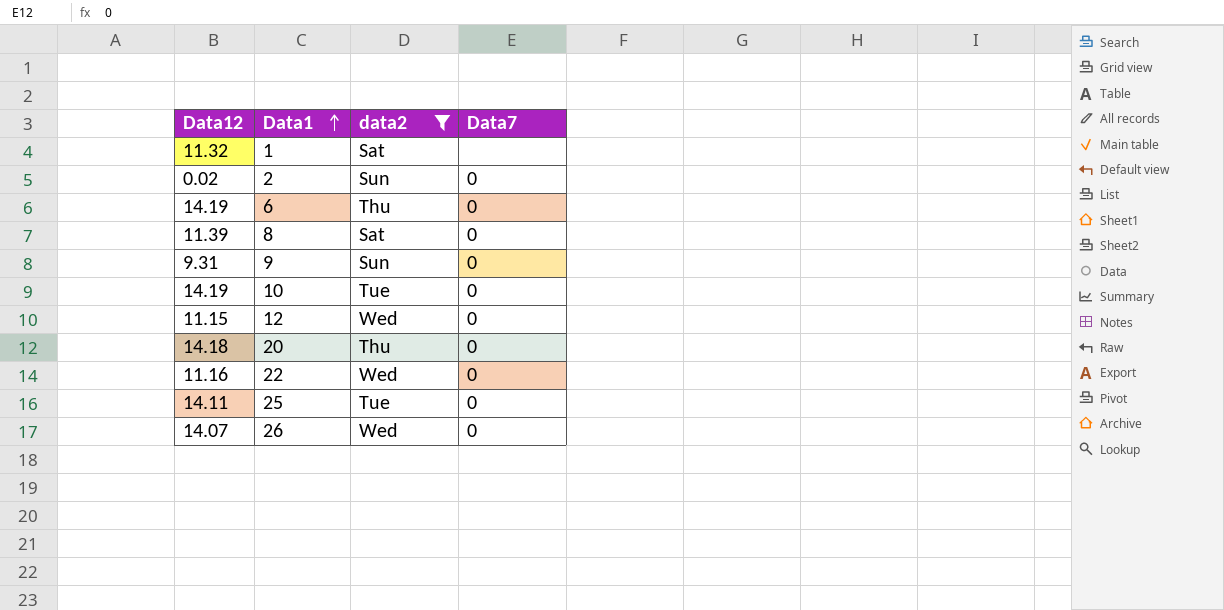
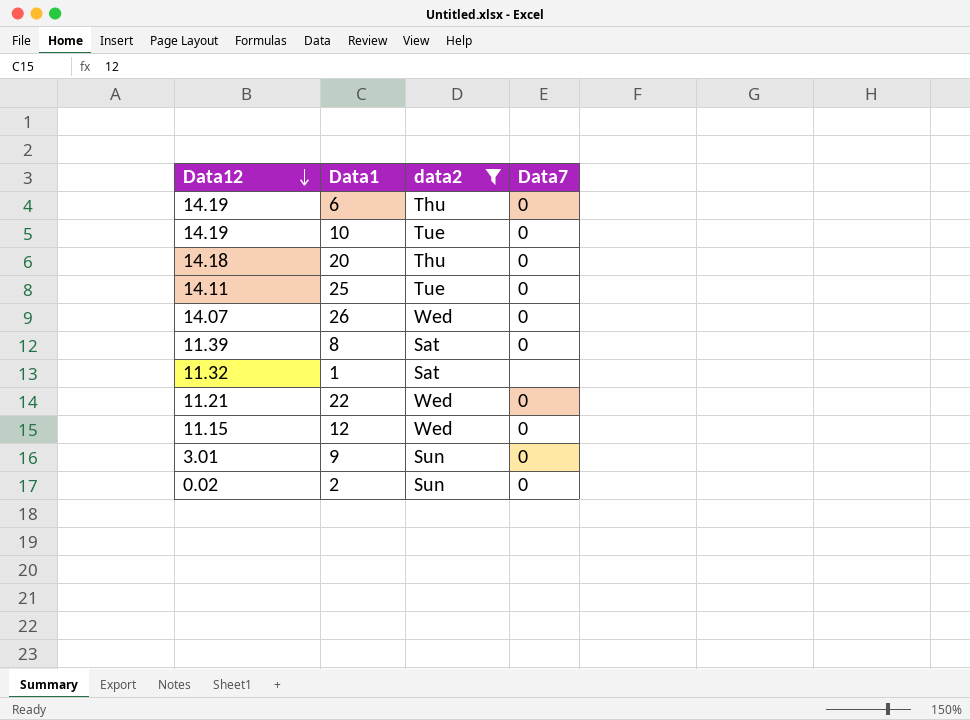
row order: Data1 ascending -> Data12 descending
22 | Data12: 11.16 -> 11.21
9 | Data12: 9.31 -> 3.01

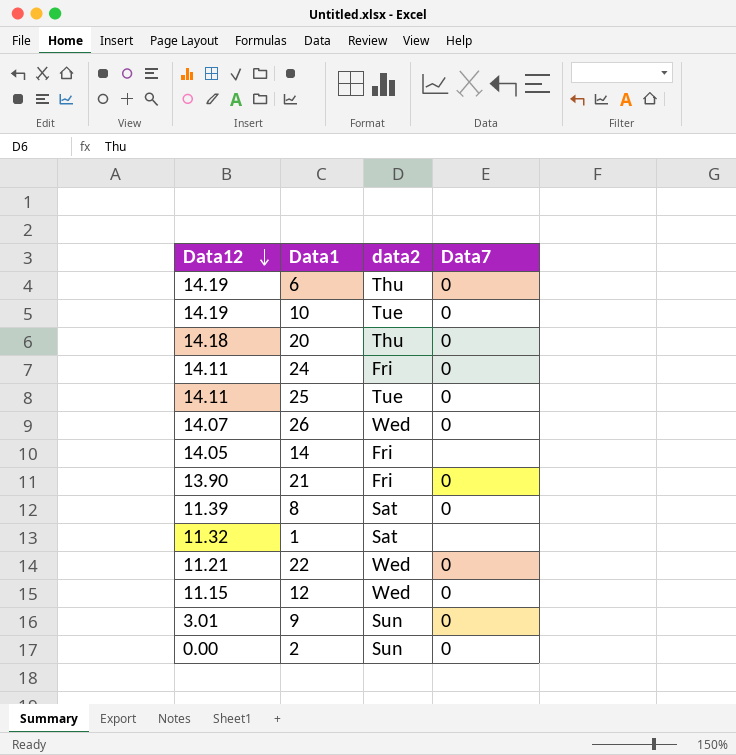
filter: data2 != Fri -> none
2 | Data12: 0.02 -> 0.00

